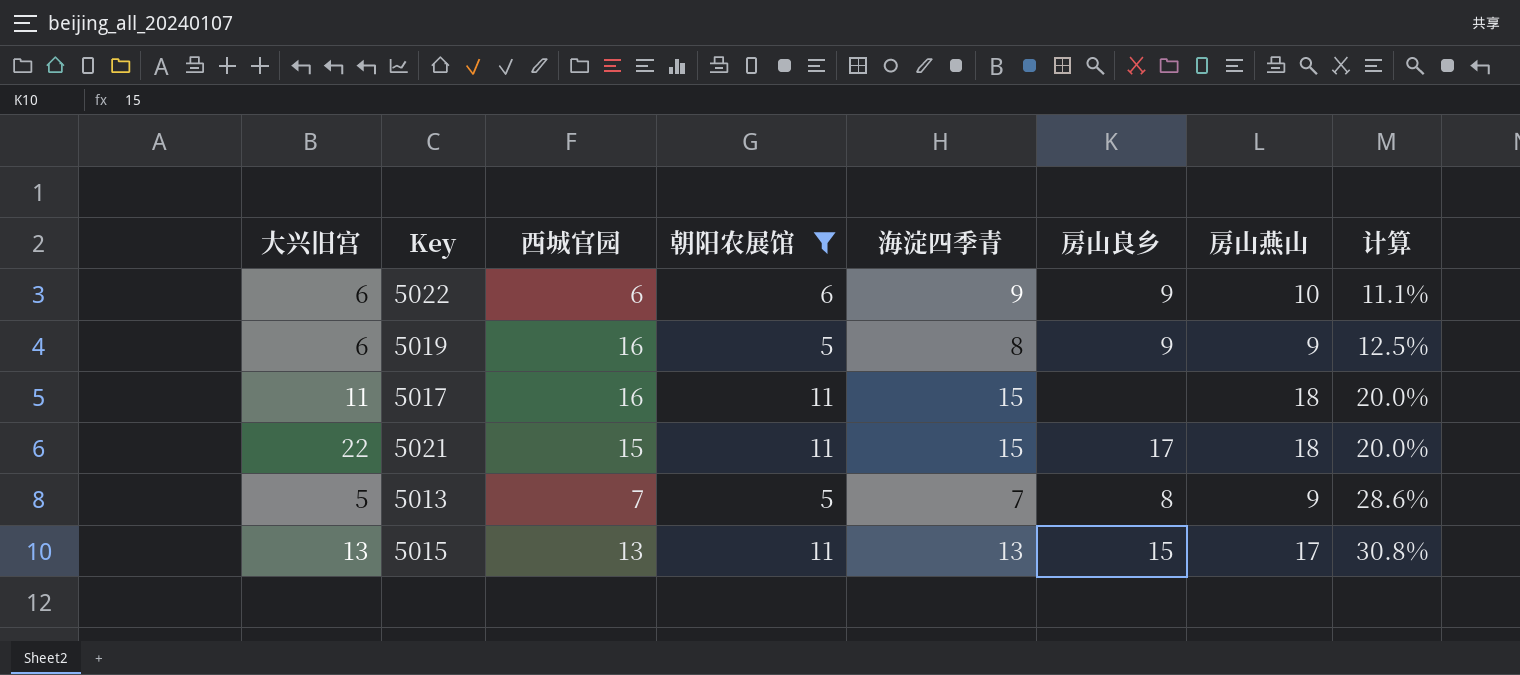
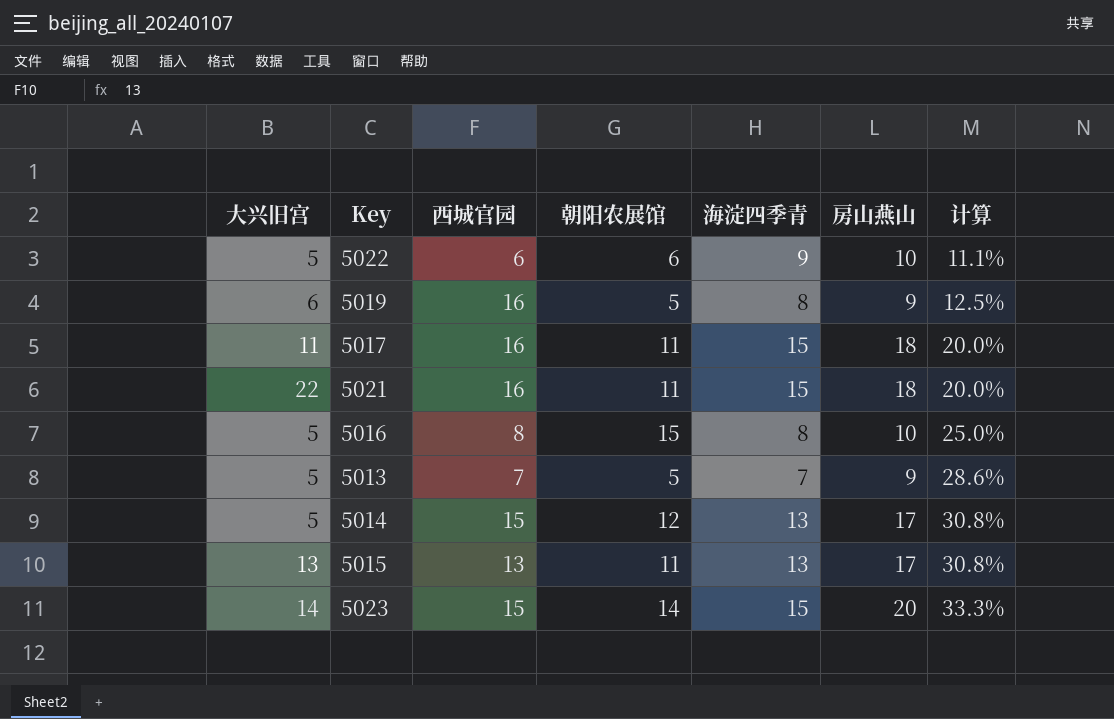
filter: 朝阳农展馆 <= 11 -> none
column 房山良乡 | position: 6 -> none
5022 | 大兴旧宫: 6 -> 5
5021 | 西城官园: 15 -> 16

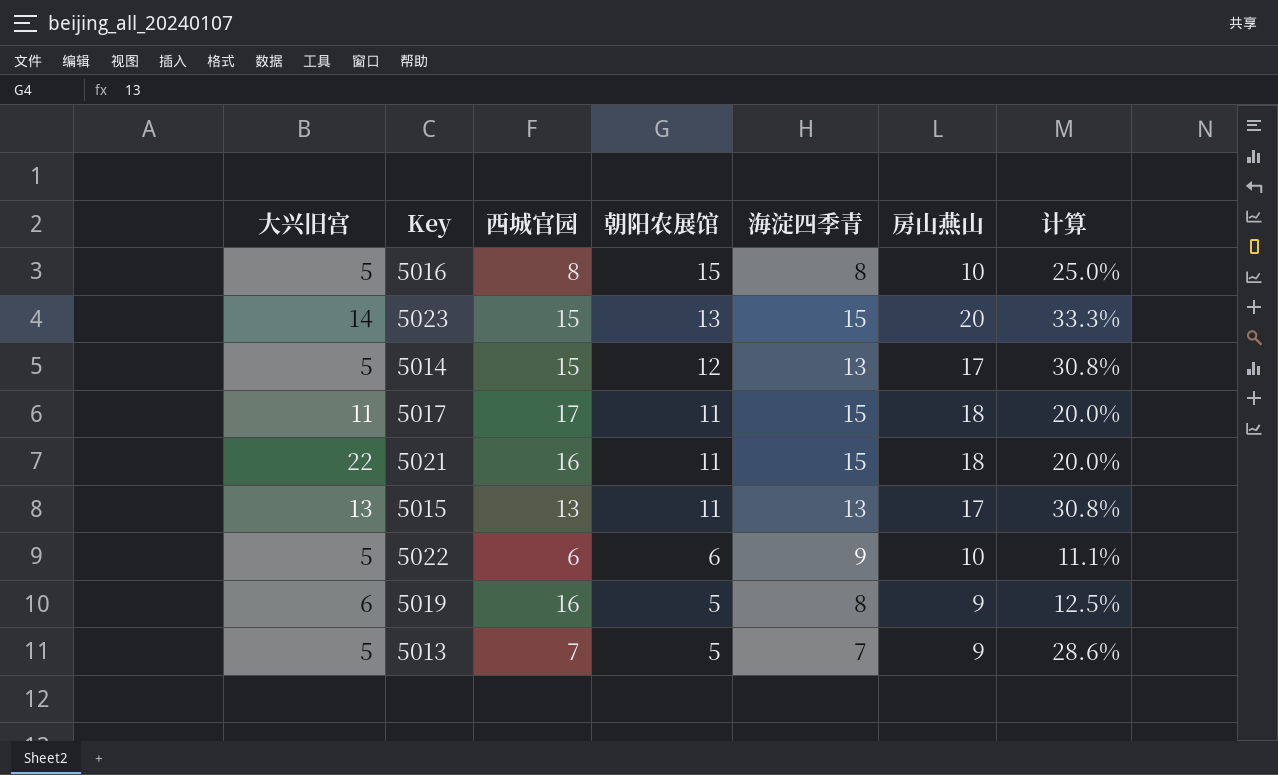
row order: 计算 ascending -> 朝阳农展馆 descending
5023 | 朝阳农展馆: 14 -> 13
5017 | 西城官园: 16 -> 17

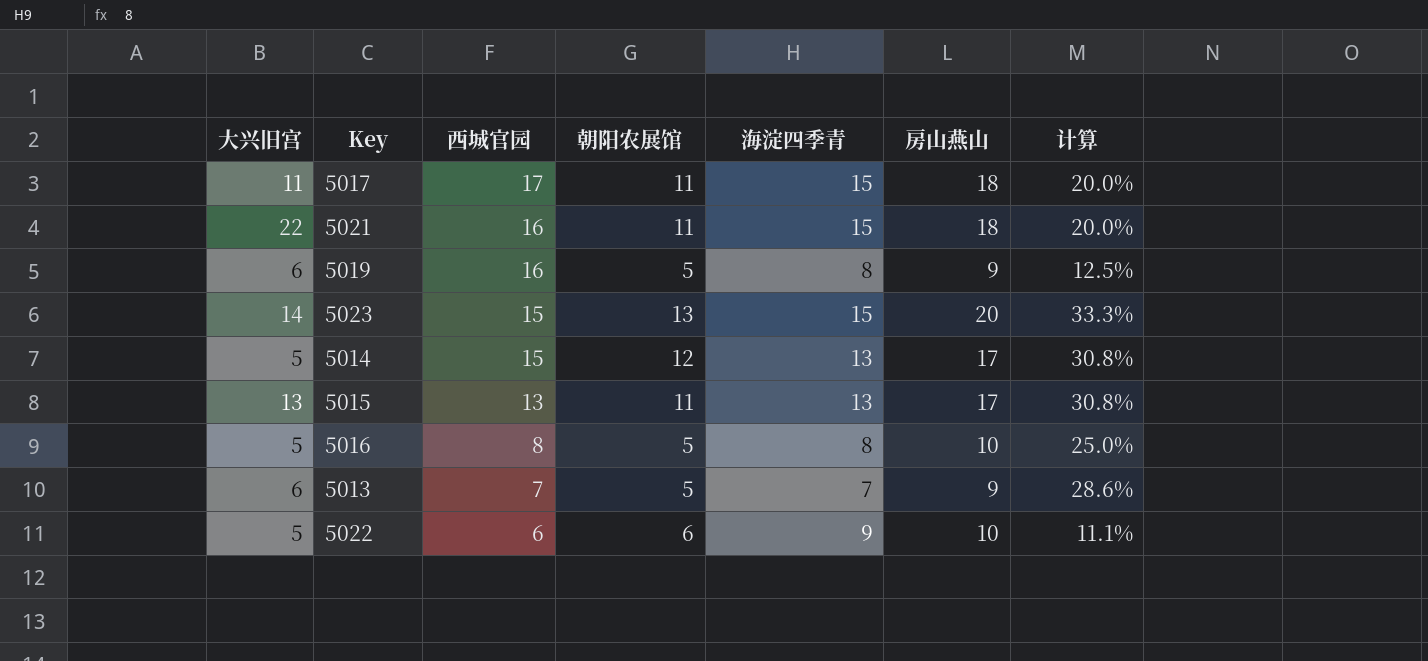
row order: 朝阳农展馆 descending -> 西城官园 descending
5016 | 朝阳农展馆: 15 -> 5
5013 | 大兴旧宫: 5 -> 6

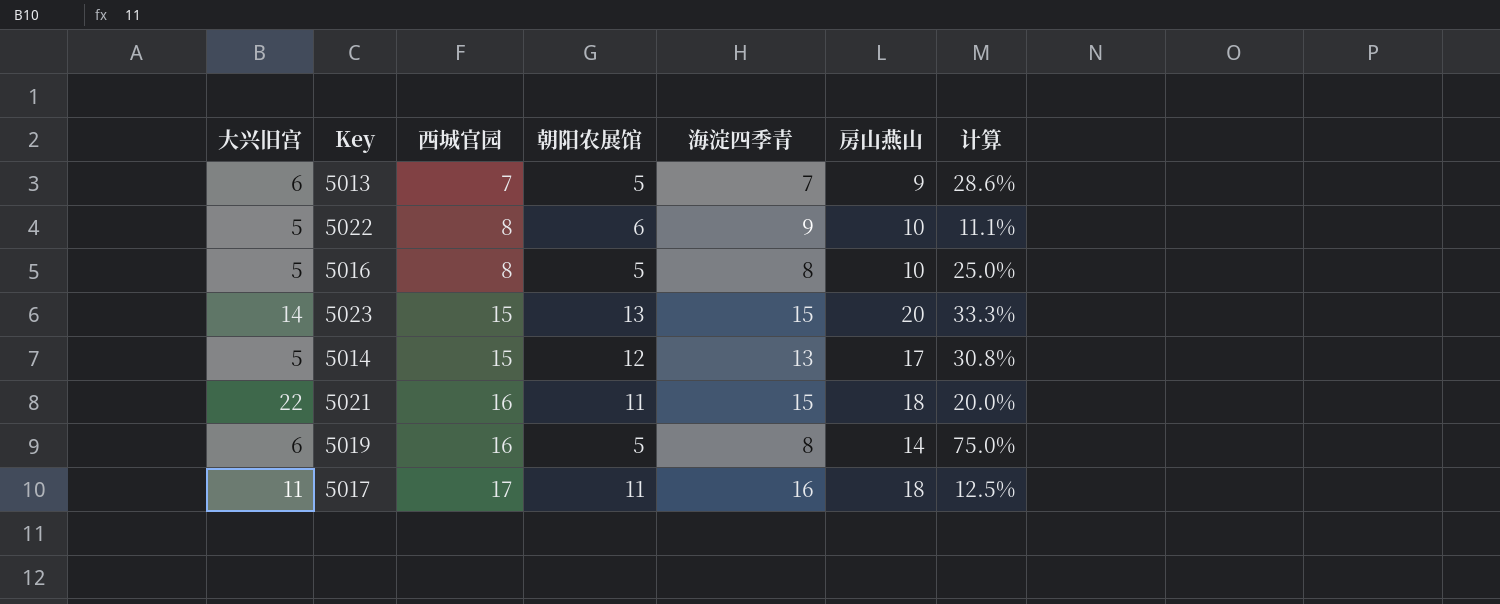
row order: 西城官园 descending -> 西城官园 ascending
row 5015: 13 | 13 | 11 | 13 | 17 | 30.8% -> none
5022 | 西城官园: 6 -> 8
5019 | 房山燕山: 9 -> 14
5019 | 计算: 12.5% -> 75.0%
5017 | 海淀四季青: 15 -> 16
5017 | 计算: 20.0% -> 12.5%

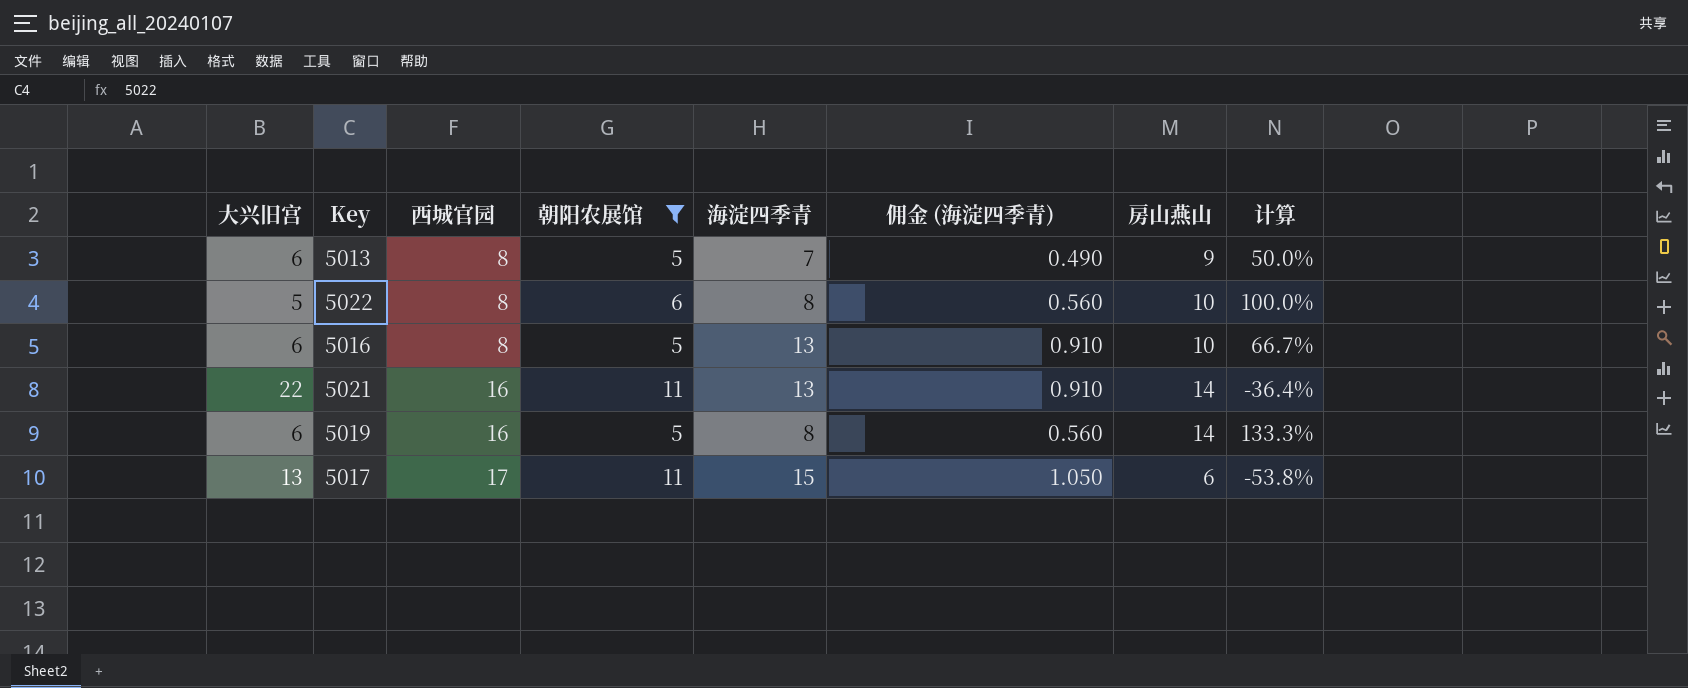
filter: none -> 朝阳农展馆 <= 11
column 佣金 (海淀四季青) | formula: none -> [海淀四季青] * 0.07
column 计算 | formula: ([房山燕山] - [海淀四季青]) / [海淀四季青] -> ([房山燕山] - [大兴旧宫]) / [大兴旧宫]
5013 | 西城官园: 7 -> 8
5022 | 海淀四季青: 9 -> 8
5016 | 大兴旧宫: 5 -> 6
5016 | 海淀四季青: 8 -> 13
5021 | 海淀四季青: 15 -> 13
5021 | 房山燕山: 18 -> 14
5017 | 大兴旧宫: 11 -> 13
5017 | 海淀四季青: 16 -> 15
5017 | 房山燕山: 18 -> 6

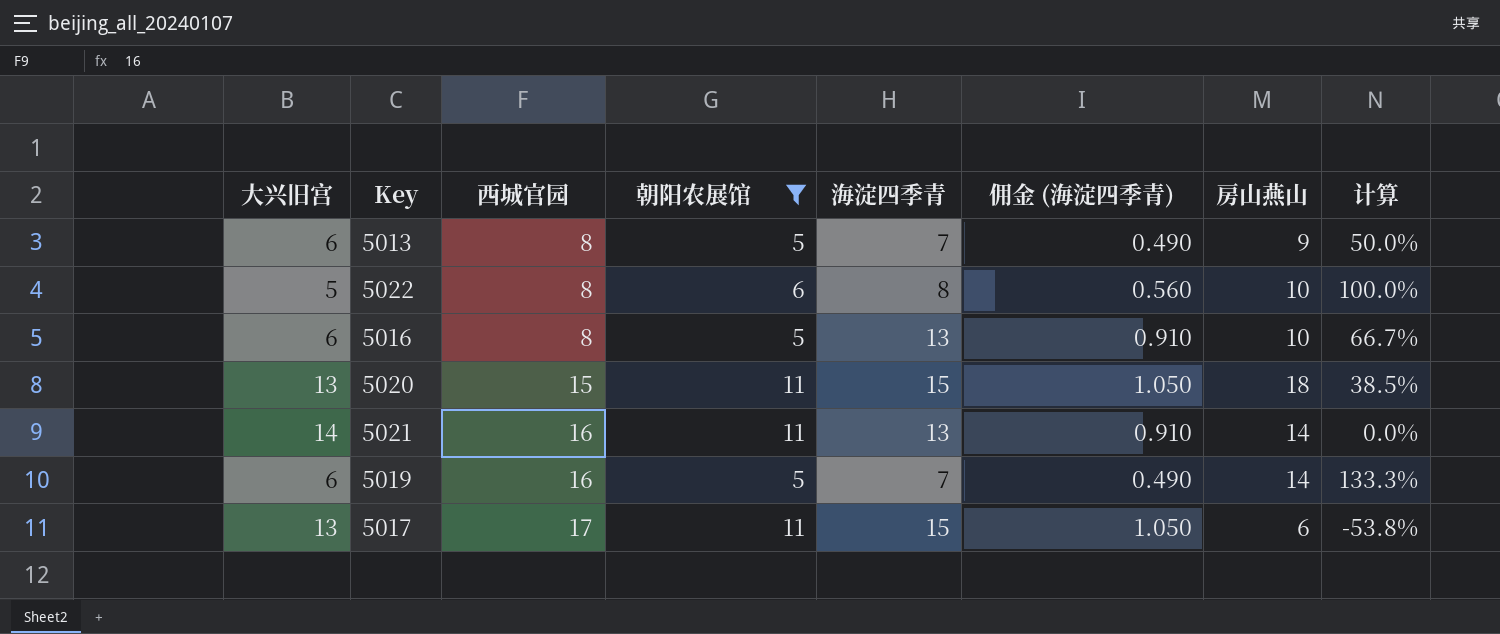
row 5020: none -> 13 | 15 | 11 | 15 | 1.050 | 18 | 38.5%
5021 | 大兴旧宫: 22 -> 14
5021 | 计算: -36.4% -> 0.0%
5019 | 海淀四季青: 8 -> 7
5019 | 佣金 (海淀四季青): 0.560 -> 0.490

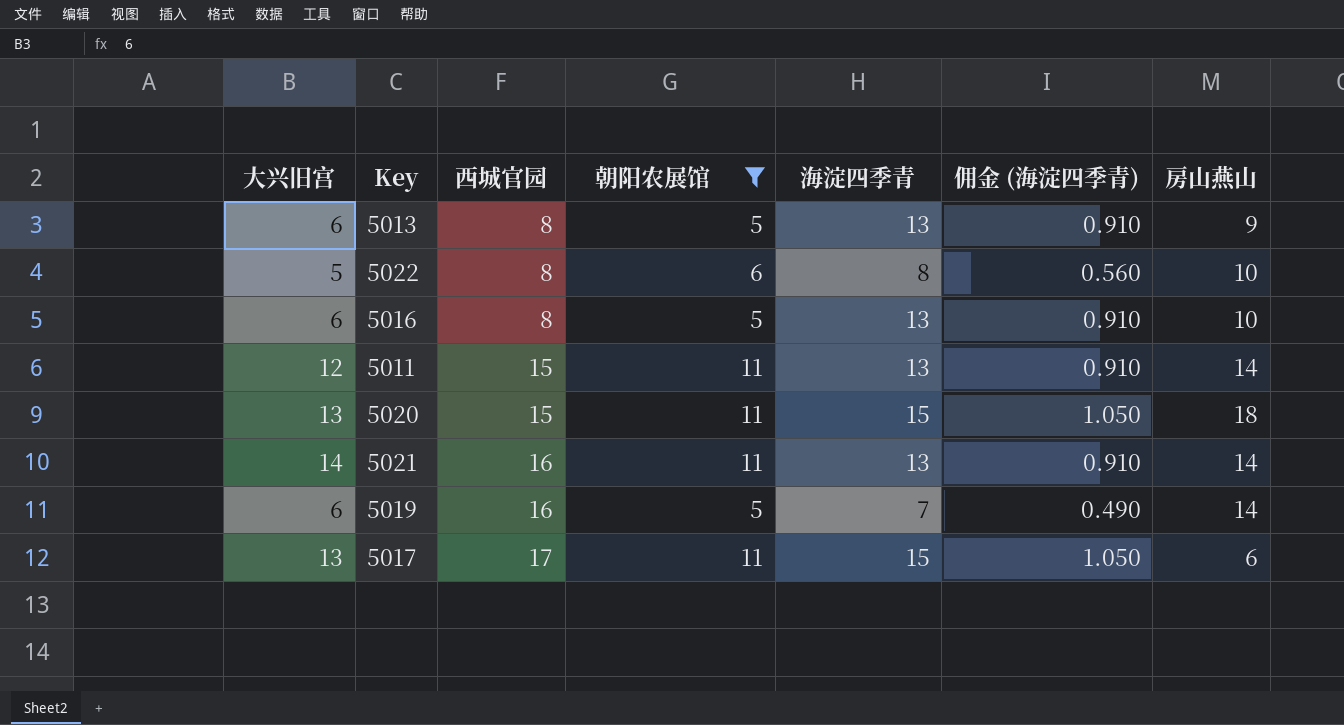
column 计算 | formula: ([房山燕山] - [大兴旧宫]) / [大兴旧宫] -> none
5013 | 海淀四季青: 7 -> 13
5013 | 佣金 (海淀四季青): 0.490 -> 0.910
row 5011: none -> 12 | 15 | 11 | 13 | 0.910 | 14

